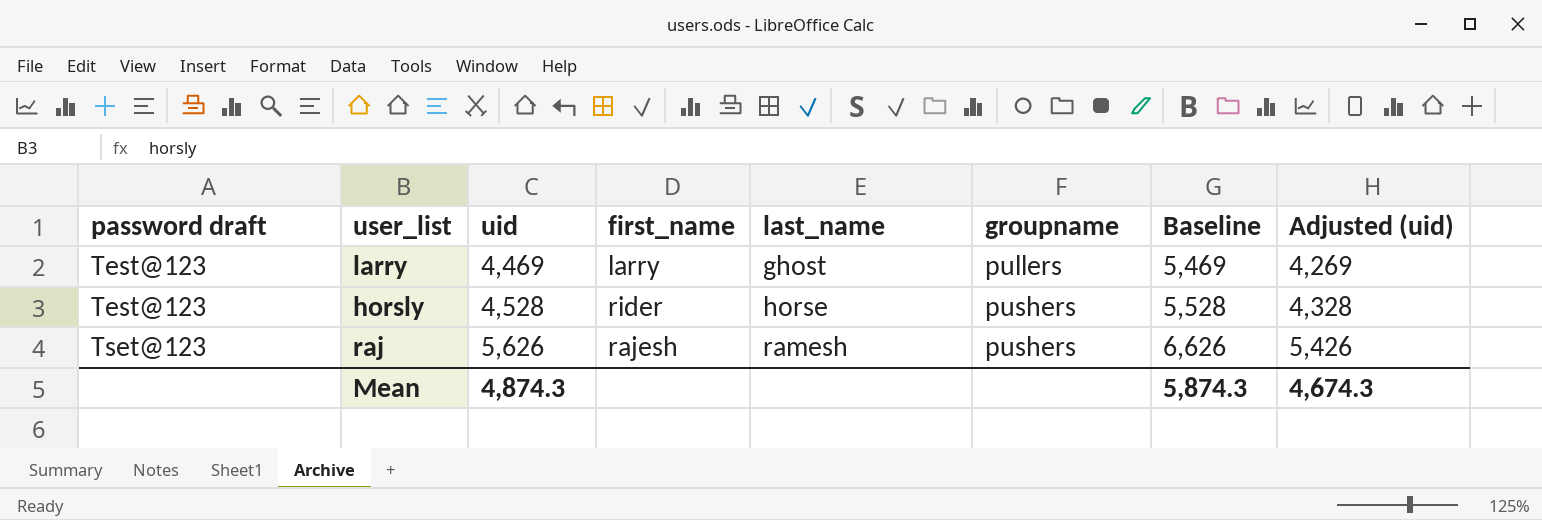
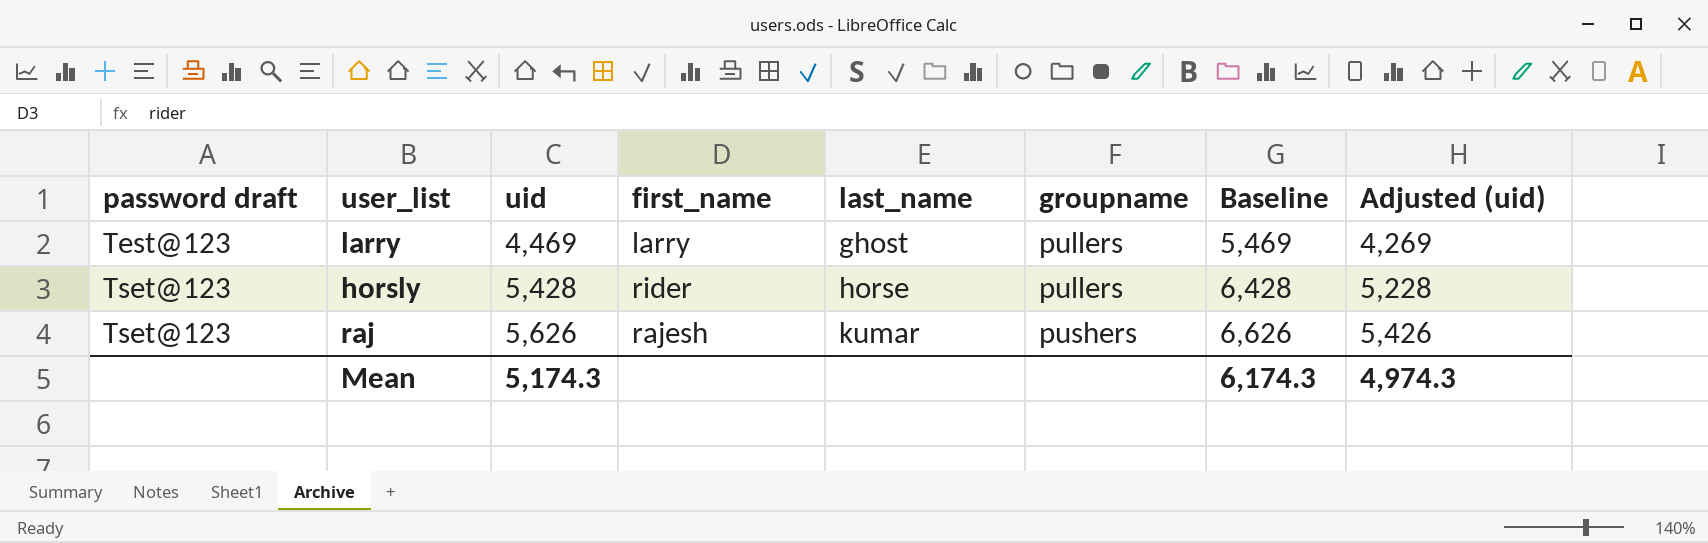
horsly | password draft: Test@123 -> Tset@123
horsly | uid: 4,528 -> 5,428
horsly | groupname: pushers -> pullers
horsly | Baseline: 5,528 -> 6,428
horsly | Adjusted (uid): 4,328 -> 5,228
raj | last_name: ramesh -> kumar
Mean | uid: 4,874.3 -> 5,174.3
Mean | Baseline: 5,874.3 -> 6,174.3
Mean | Adjusted (uid): 4,674.3 -> 4,974.3

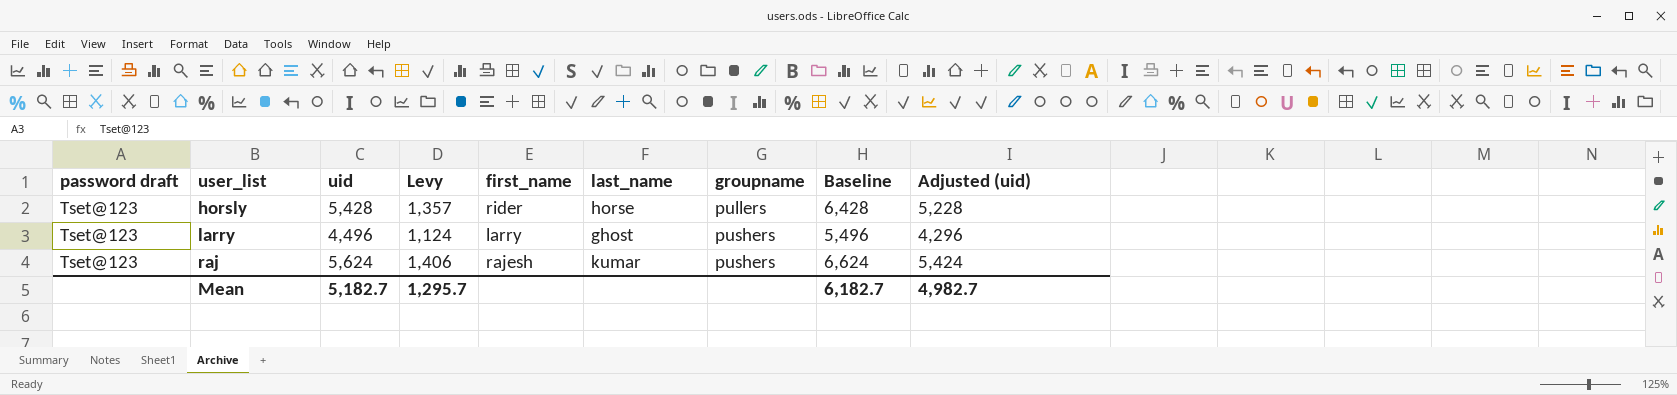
row order: password draft ascending -> user_list ascending
column Levy | formula: none -> [uid] * 0.25
larry | password draft: Test@123 -> Tset@123
larry | uid: 4,469 -> 4,496
larry | groupname: pullers -> pushers
larry | Baseline: 5,469 -> 5,496
larry | Adjusted (uid): 4,269 -> 4,296
raj | uid: 5,626 -> 5,624
raj | Baseline: 6,626 -> 6,624
raj | Adjusted (uid): 5,426 -> 5,424
Mean | uid: 5,174.3 -> 5,182.7
Mean | Baseline: 6,174.3 -> 6,182.7
Mean | Adjusted (uid): 4,974.3 -> 4,982.7

